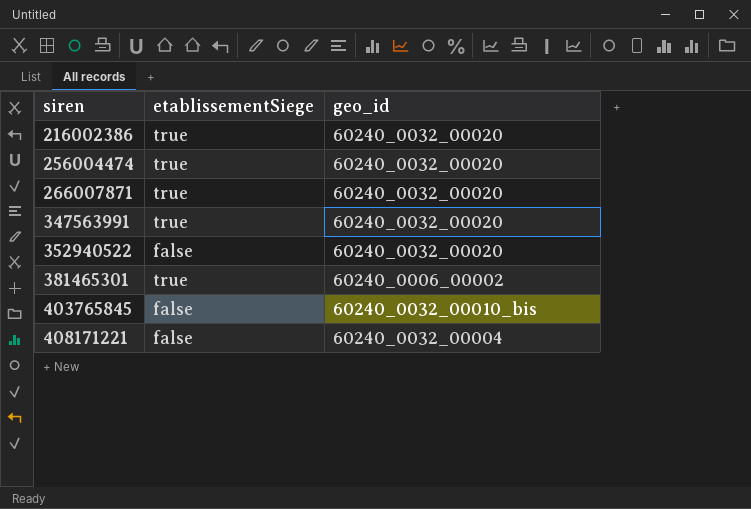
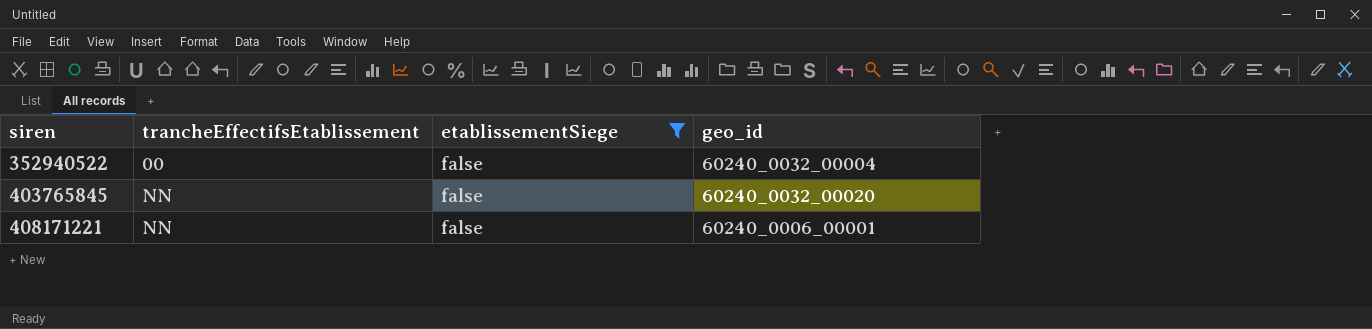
filter: none -> etablissementSiege = false
column trancheEffectifsEtablissement | position: none -> 2
352940522 | geo_id: 60240_0032_00020 -> 60240_0032_00004
403765845 | geo_id: 60240_0032_00010_bis -> 60240_0032_00020
408171221 | geo_id: 60240_0032_00004 -> 60240_0006_00001

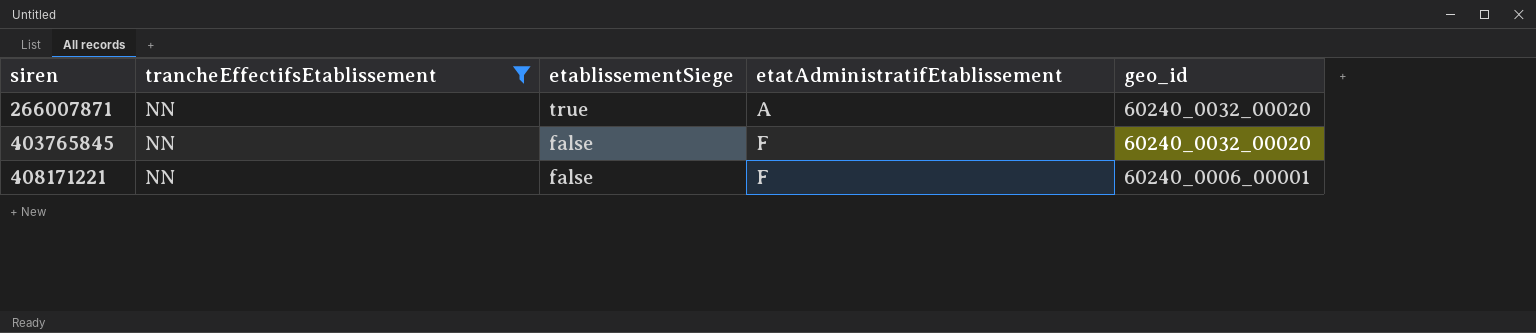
filter: etablissementSiege = false -> trancheEffectifsEtablissement = NN
column etatAdministratifEtablissement | position: none -> 4

